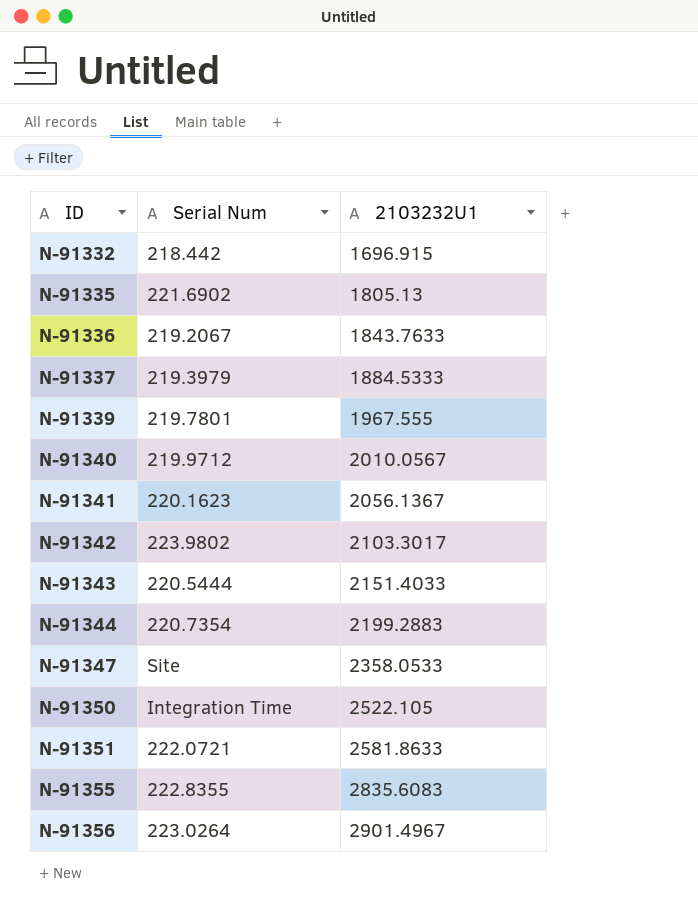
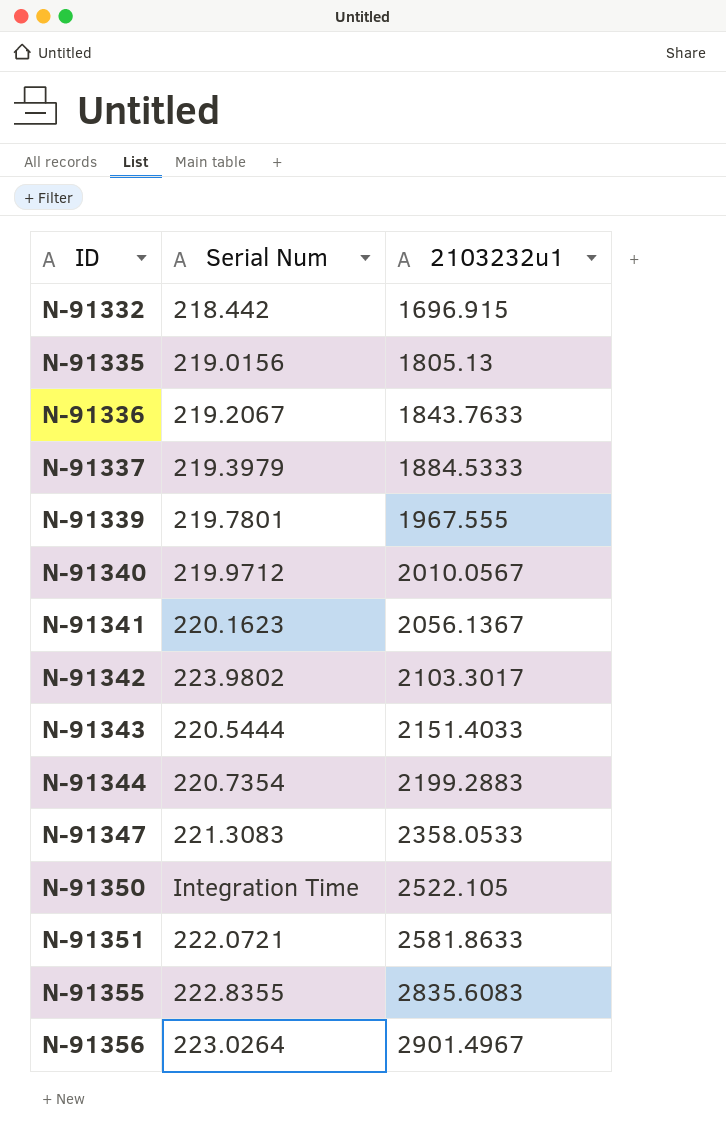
column name: 2103232U1 -> 2103232u1
N-91335 | Serial Num: 221.6902 -> 219.0156
N-91347 | Serial Num: Site -> 221.3083

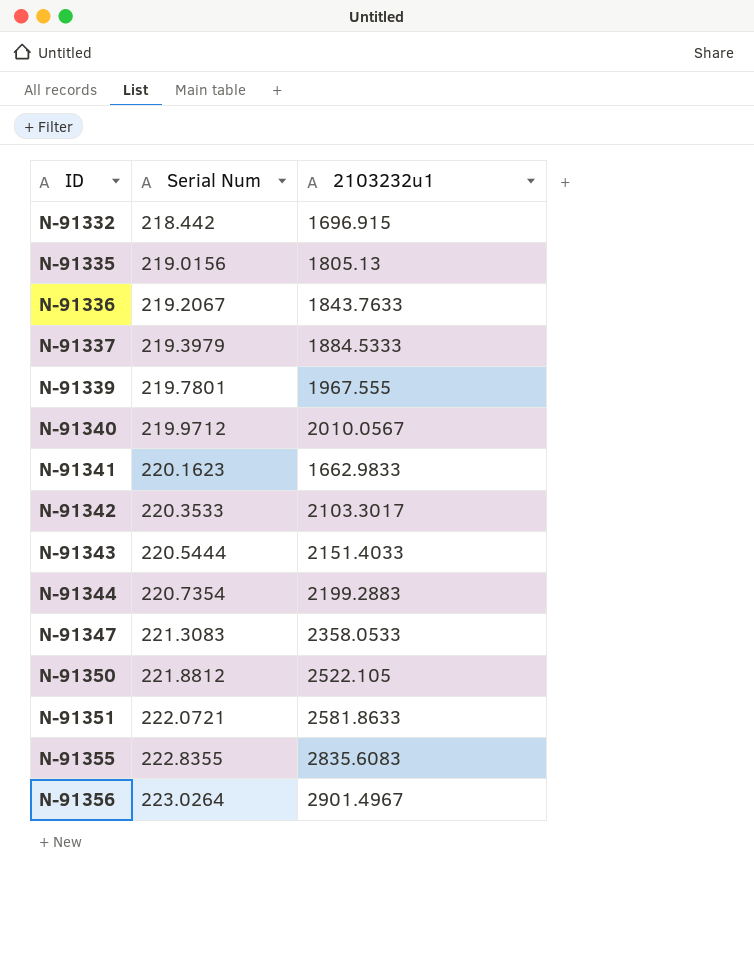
N-91341 | 2103232u1: 2056.1367 -> 1662.9833
N-91342 | Serial Num: 223.9802 -> 220.3533
N-91350 | Serial Num: Integration Time -> 221.8812

